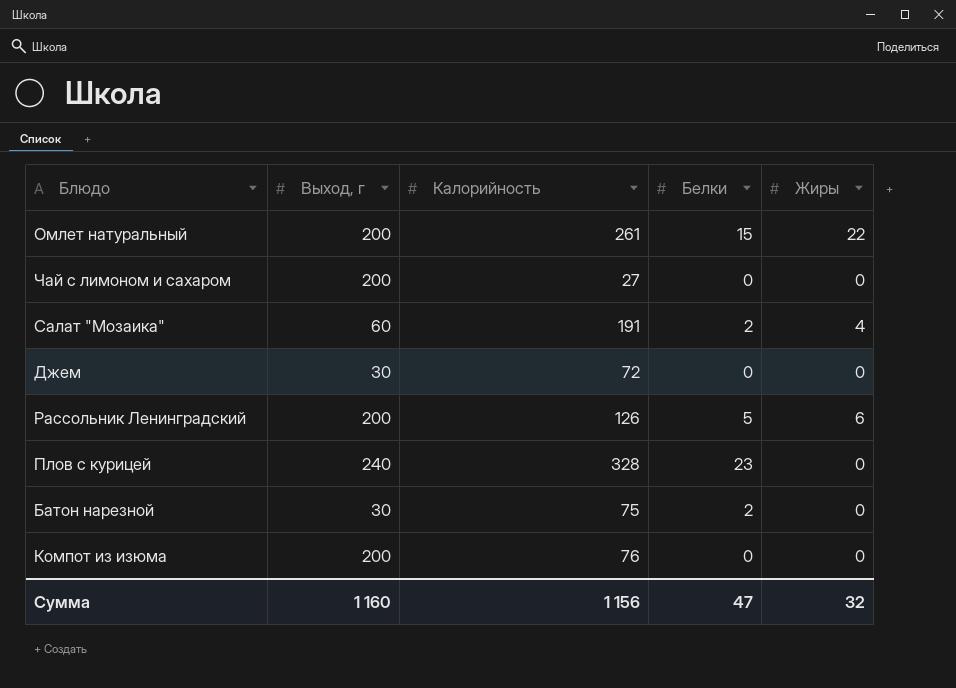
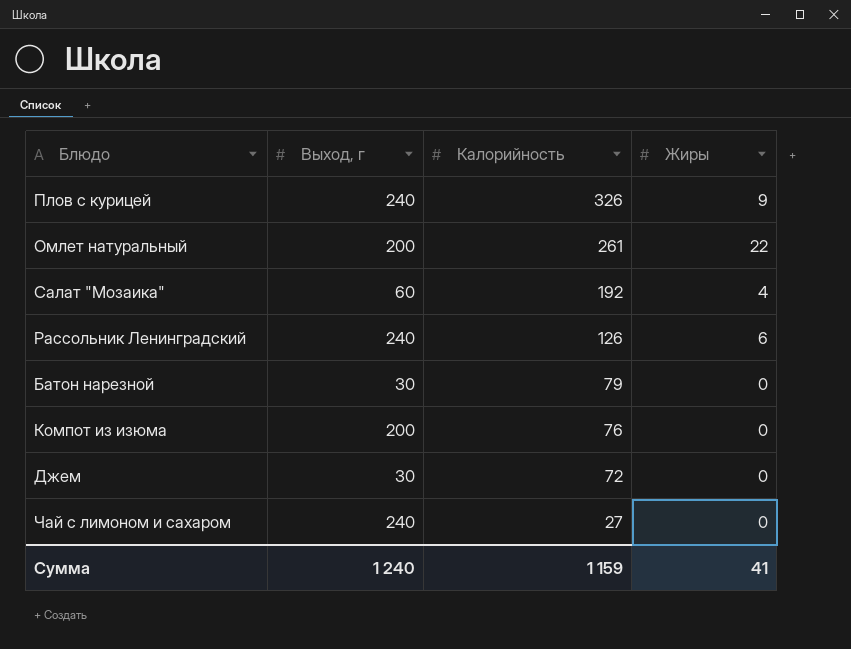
row order: none -> Калорийность descending
column Белки | position: 4 -> none
Плов с курицей | Калорийность: 328 -> 326
Плов с курицей | Жиры: 0 -> 9
Салат "Мозаика" | Калорийность: 191 -> 192
Рассольник Ленинградский | Выход, г: 200 -> 240
Батон нарезной | Калорийность: 75 -> 79
Чай с лимоном и сахаром | Выход, г: 200 -> 240
Сумма | Выход, г: 1 160 -> 1 240
Сумма | Калорийность: 1 156 -> 1 159
Сумма | Жиры: 32 -> 41

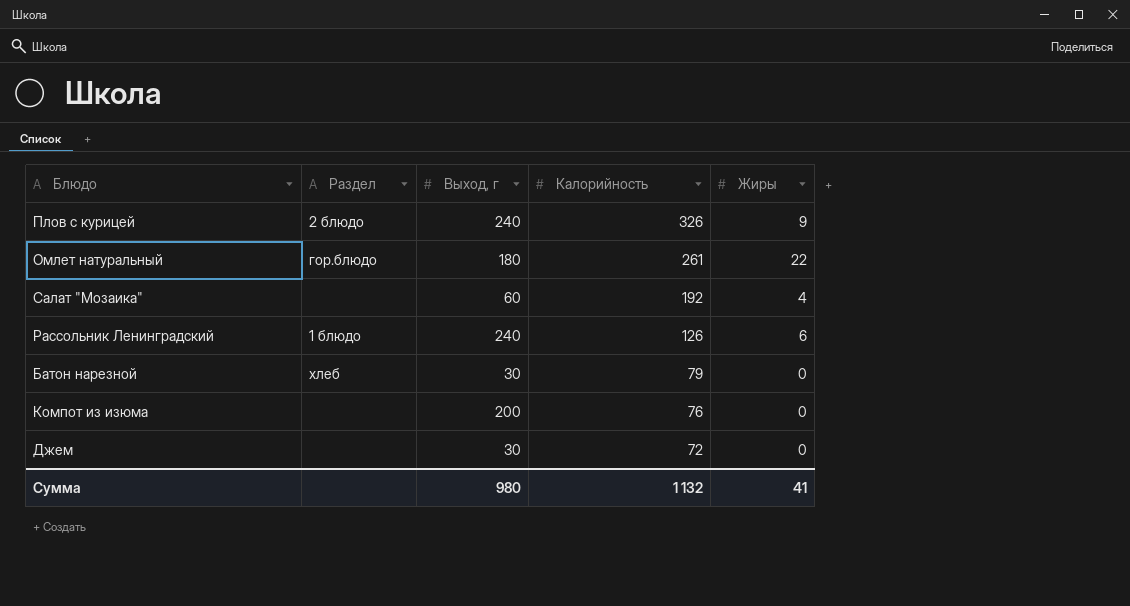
column Раздел | position: none -> 2
row Чай с лимоном и сахаром: 240 | 27 | 0 -> none
Омлет натуральный | Выход, г: 200 -> 180
Сумма | Выход, г: 1 240 -> 980
Сумма | Калорийность: 1 159 -> 1 132

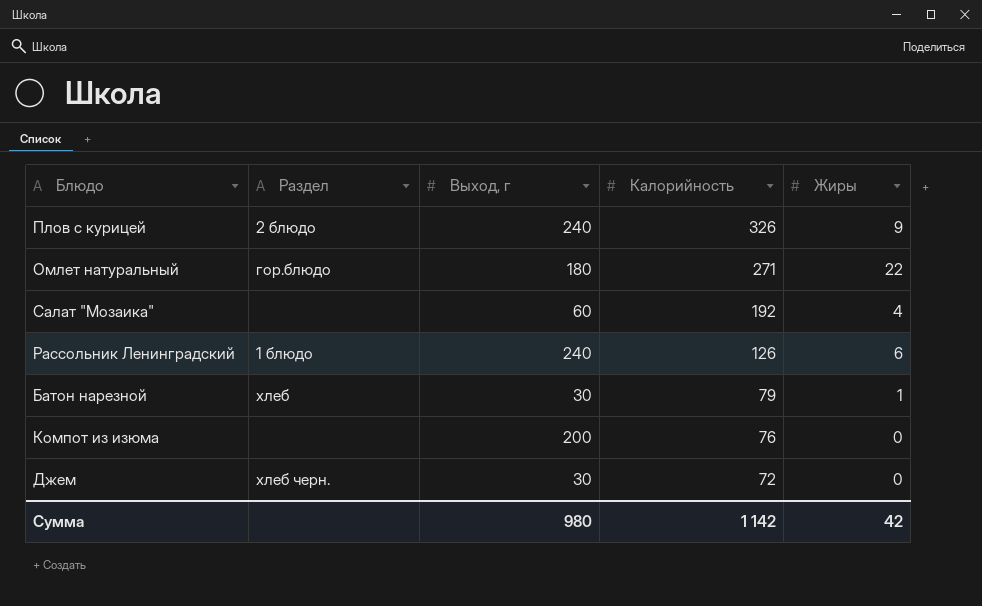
Омлет натуральный | Калорийность: 261 -> 271
Батон нарезной | Жиры: 0 -> 1
Джем | Раздел: none -> хлеб черн.
Сумма | Калорийность: 1 132 -> 1 142
Сумма | Жиры: 41 -> 42

